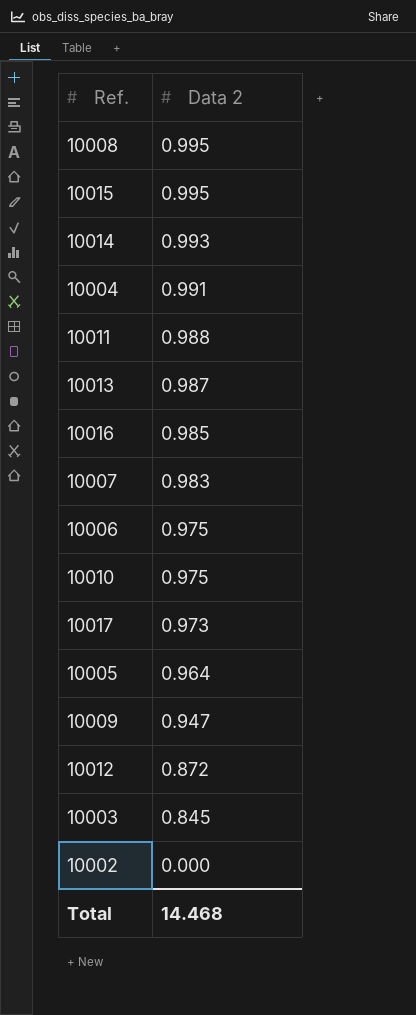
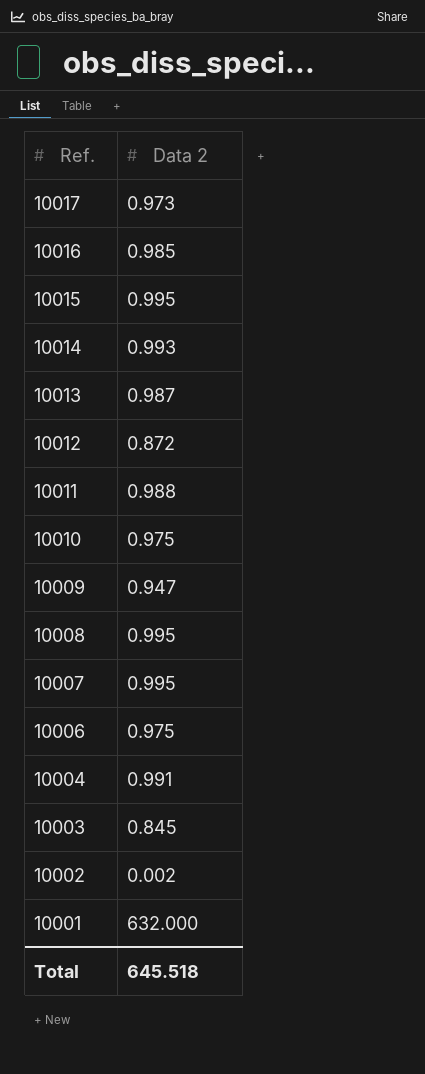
row order: Data 2 descending -> Ref. descending
row 10005: 0.964 -> none
10007 | Data 2: 0.983 -> 0.995
10002 | Data 2: 0.000 -> 0.002
row 10001: none -> 632.000
Total | Data 2: 14.468 -> 645.518

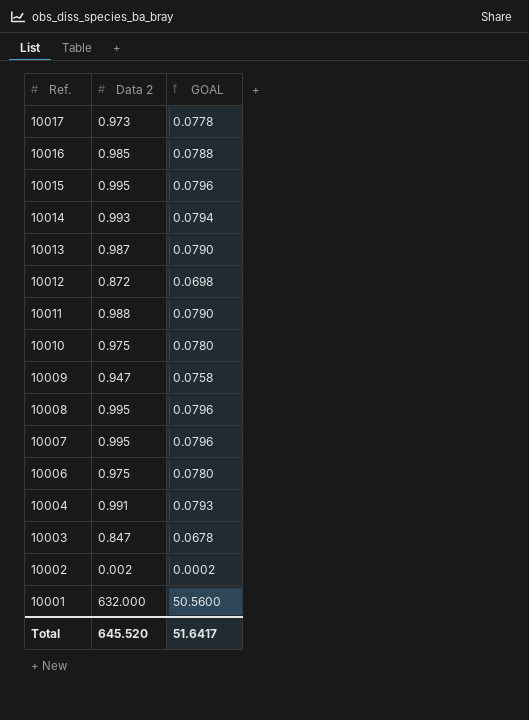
column GOAL | formula: none -> [Data 2] * 0.08
10003 | Data 2: 0.845 -> 0.847
Total | Data 2: 645.518 -> 645.520

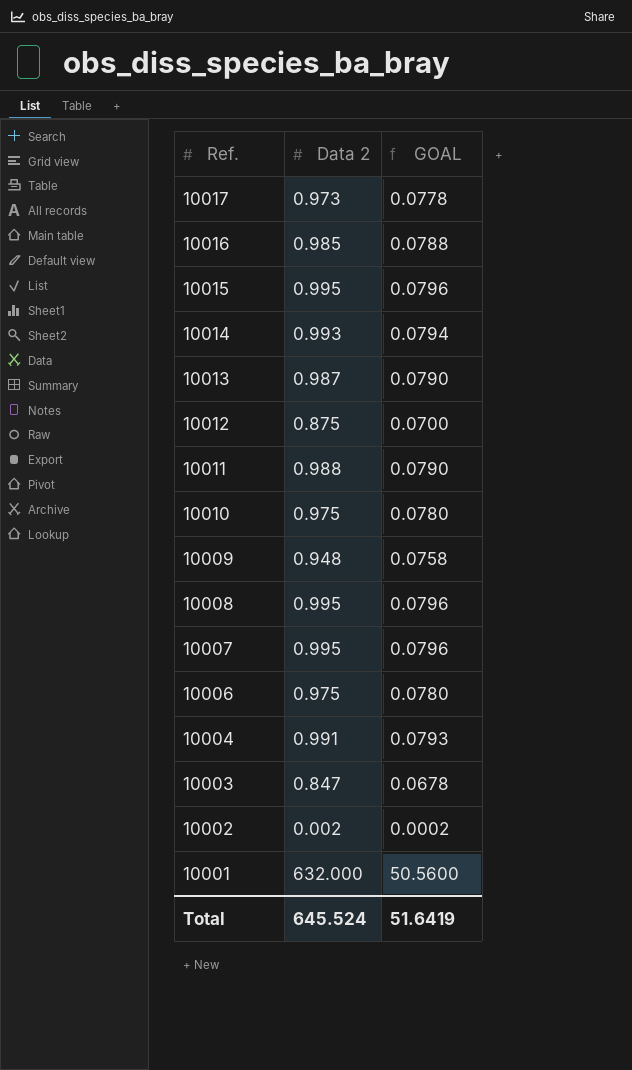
10012 | Data 2: 0.872 -> 0.875
10012 | GOAL: 0.0698 -> 0.0700
10009 | Data 2: 0.947 -> 0.948
Total | Data 2: 645.520 -> 645.524
Total | GOAL: 51.6417 -> 51.6419

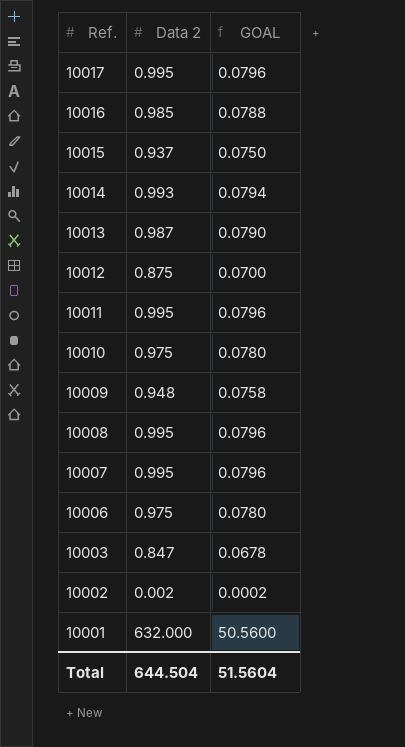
row 10004: 0.991 | 0.0793 -> none
10017 | Data 2: 0.973 -> 0.995
10017 | GOAL: 0.0778 -> 0.0796
10015 | Data 2: 0.995 -> 0.937
10015 | GOAL: 0.0796 -> 0.0750
10011 | Data 2: 0.988 -> 0.995
10011 | GOAL: 0.0790 -> 0.0796
Total | Data 2: 645.524 -> 644.504
Total | GOAL: 51.6419 -> 51.5604

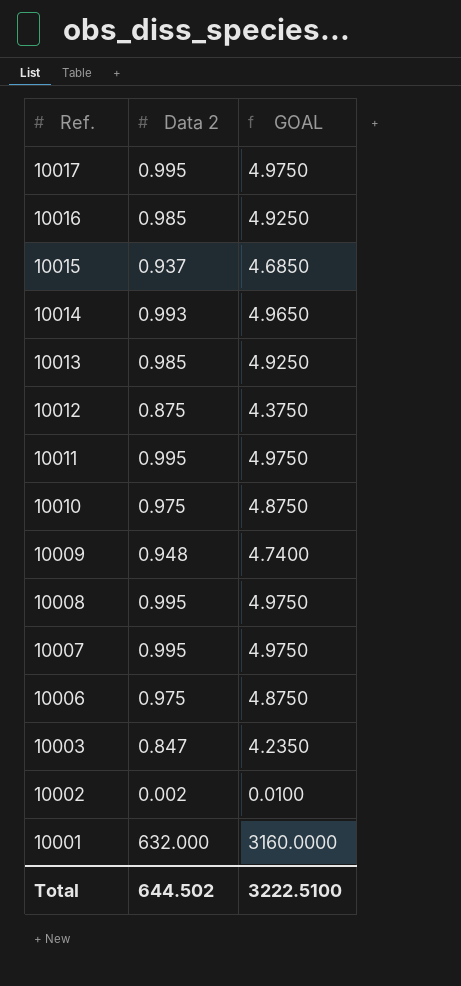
column GOAL | formula: [Data 2] * 0.08 -> [Data 2] * 5
10013 | Data 2: 0.987 -> 0.985
Total | Data 2: 644.504 -> 644.502
Total | GOAL: 51.5604 -> 3222.5100

